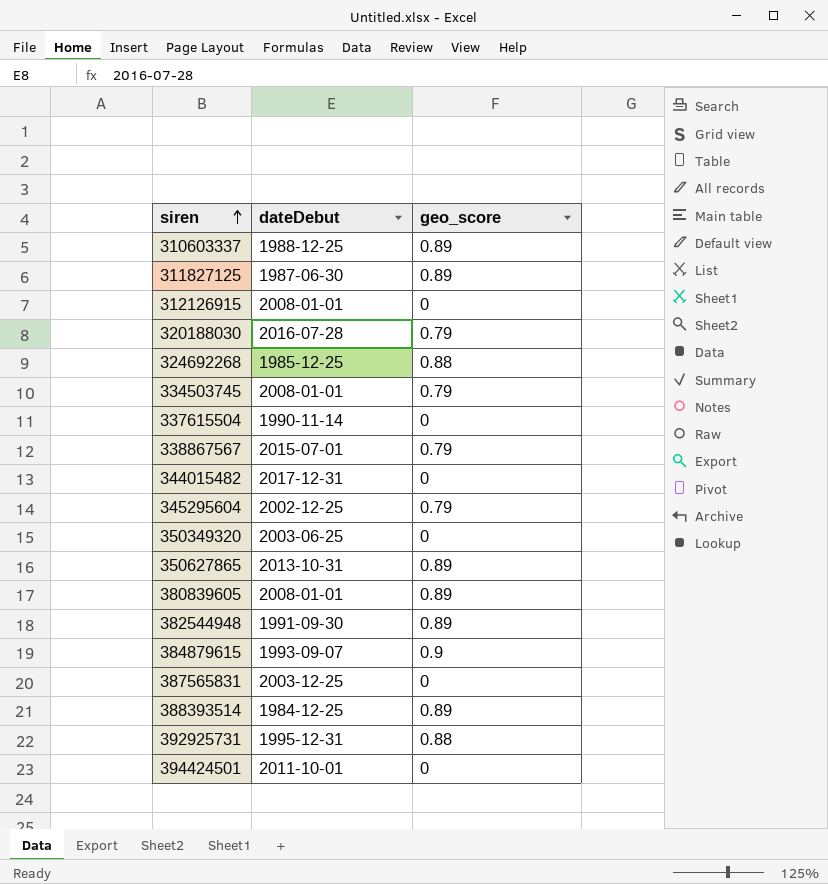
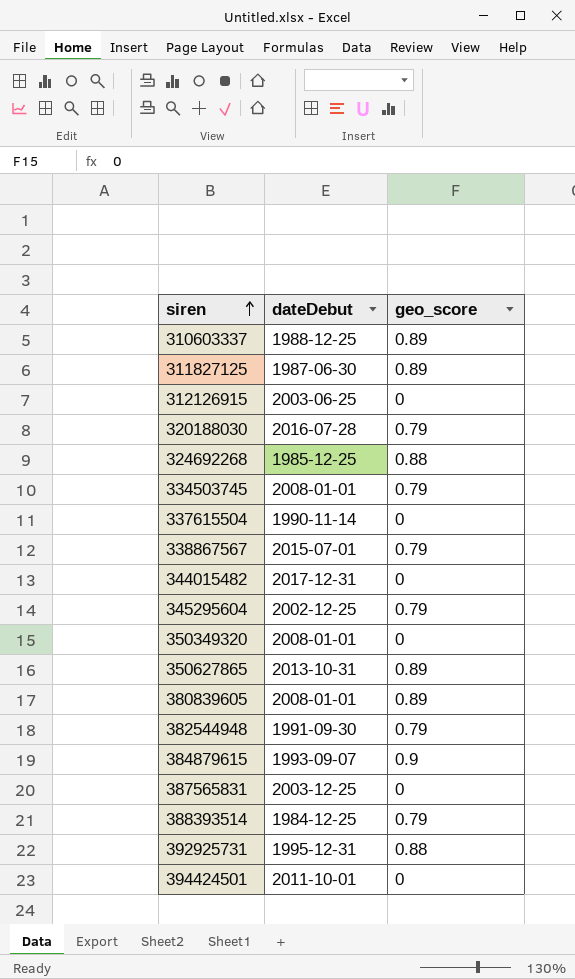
312126915 | dateDebut: 2008-01-01 -> 2003-06-25
350349320 | dateDebut: 2003-06-25 -> 2008-01-01
382544948 | geo_score: 0.89 -> 0.79
388393514 | geo_score: 0.89 -> 0.79

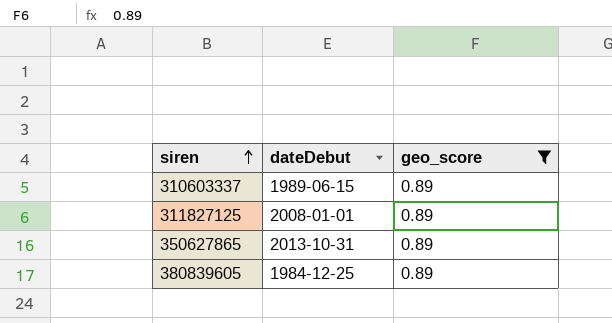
filter: none -> geo_score = 0.89
310603337 | dateDebut: 1988-12-25 -> 1989-06-15
311827125 | dateDebut: 1987-06-30 -> 2008-01-01
380839605 | dateDebut: 2008-01-01 -> 1984-12-25

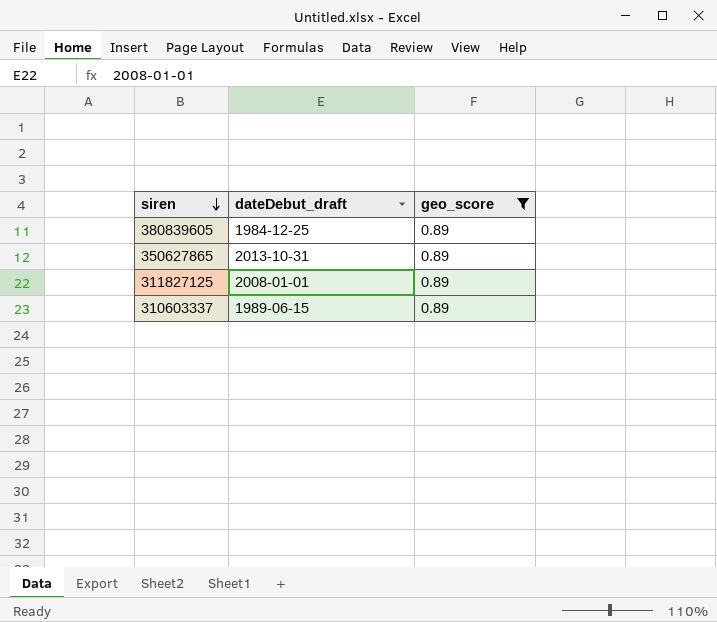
row order: siren ascending -> siren descending
column name: dateDebut -> dateDebut_draft

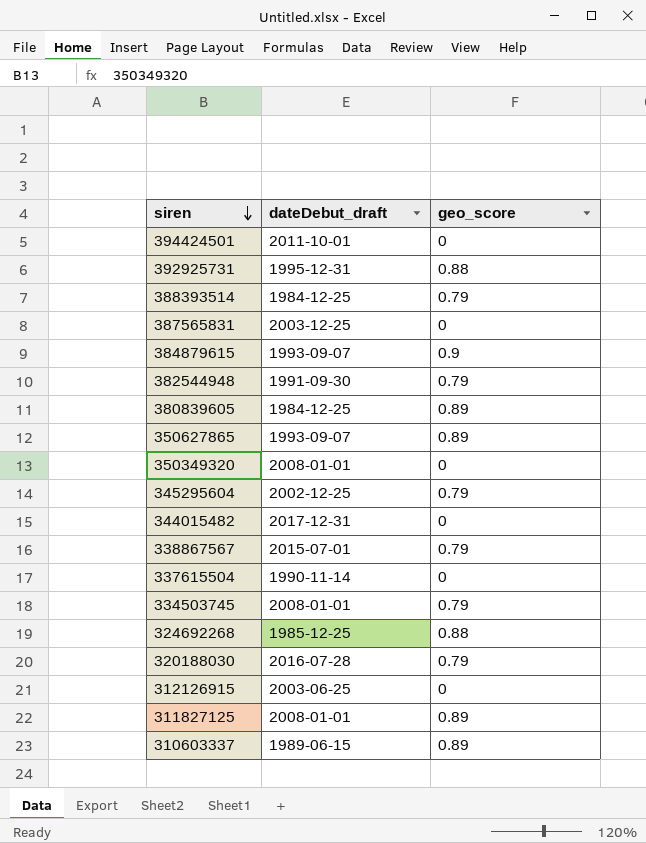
filter: geo_score = 0.89 -> none
350627865 | dateDebut_draft: 2013-10-31 -> 1993-09-07

